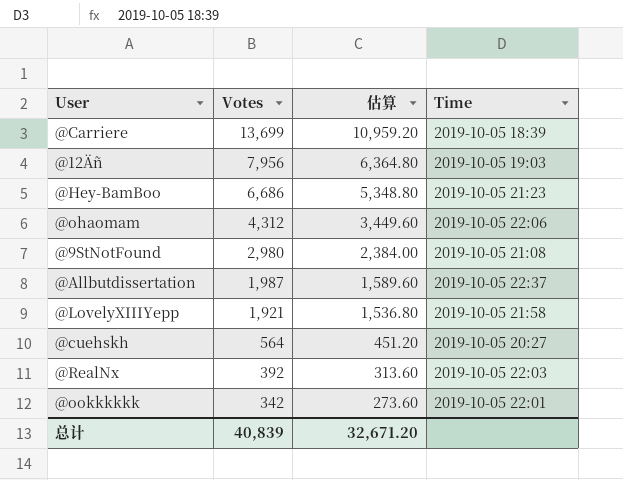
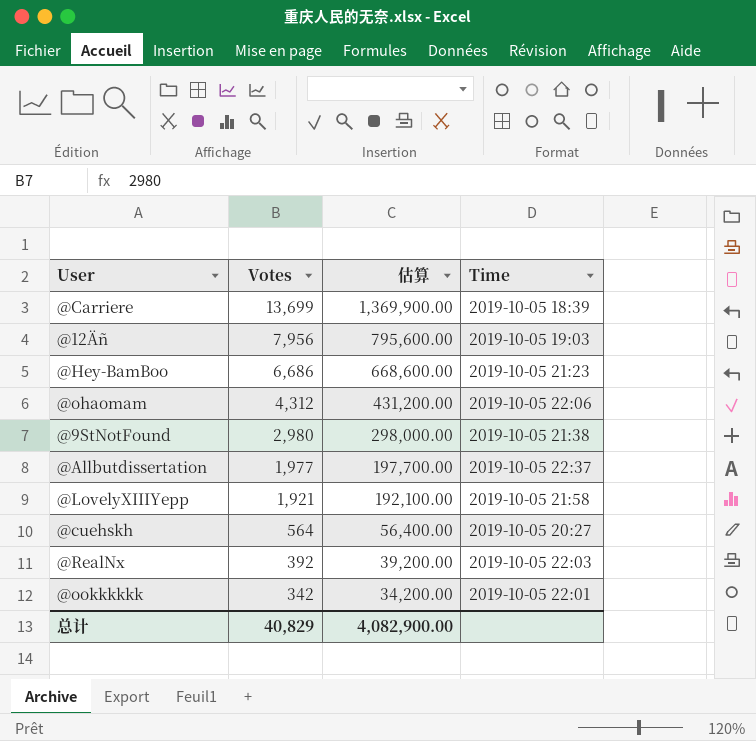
column 估算 | formula: [Votes] * 0.8 -> [Votes] * 100
@9StNotFound | Time: 2019-10-05 21:08 -> 2019-10-05 21:38
@Allbutdissertation | Votes: 1,987 -> 1,977
总计 | Votes: 40,839 -> 40,829
总计 | 估算: 32,671.20 -> 4,082,900.00

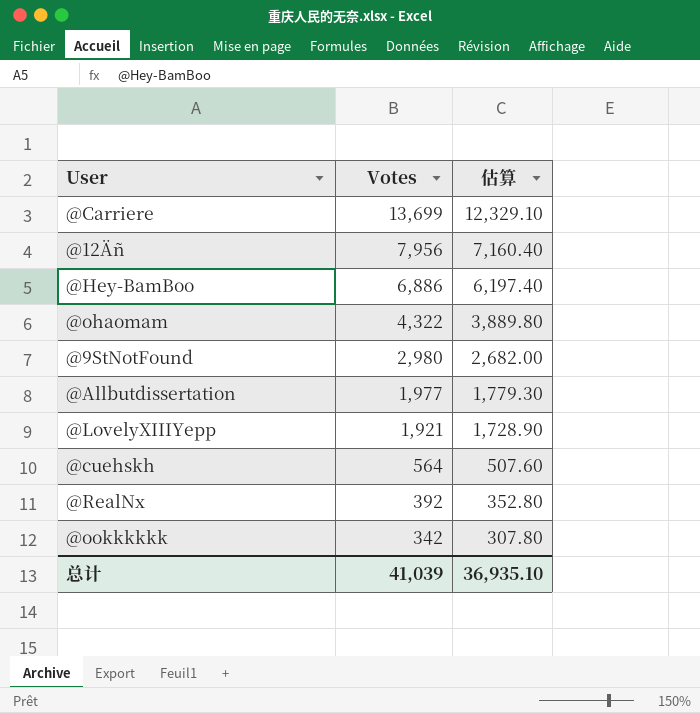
column Time | position: 4 -> none
column 估算 | formula: [Votes] * 100 -> [Votes] * 0.9
@Hey-BamBoo | Votes: 6,686 -> 6,886
@ohaomam | Votes: 4,312 -> 4,322
总计 | Votes: 40,829 -> 41,039
总计 | 估算: 4,082,900.00 -> 36,935.10

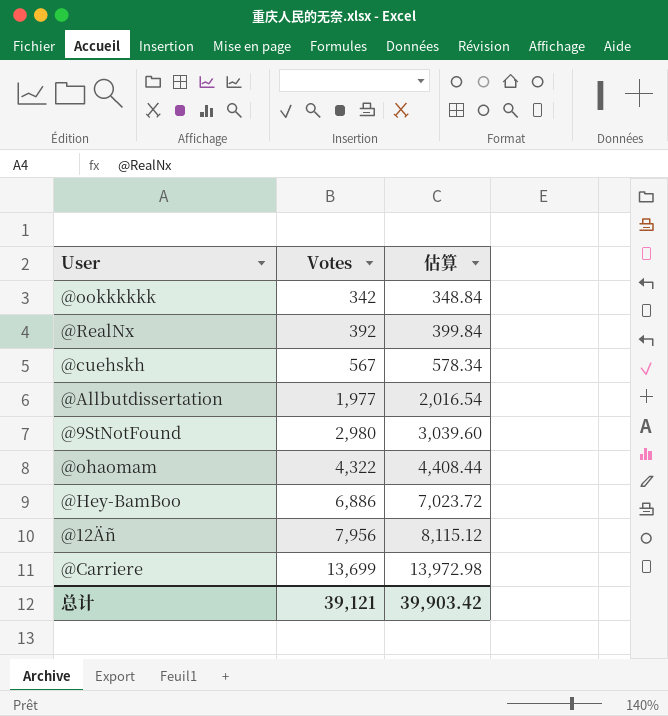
row order: Votes descending -> Votes ascending
column 估算 | formula: [Votes] * 0.9 -> [Votes] * 1.02
row @LovelyXIIIYepp: 1,921 | 1,728.90 -> none
@cuehskh | Votes: 564 -> 567
总计 | Votes: 41,039 -> 39,121
总计 | 估算: 36,935.10 -> 39,903.42

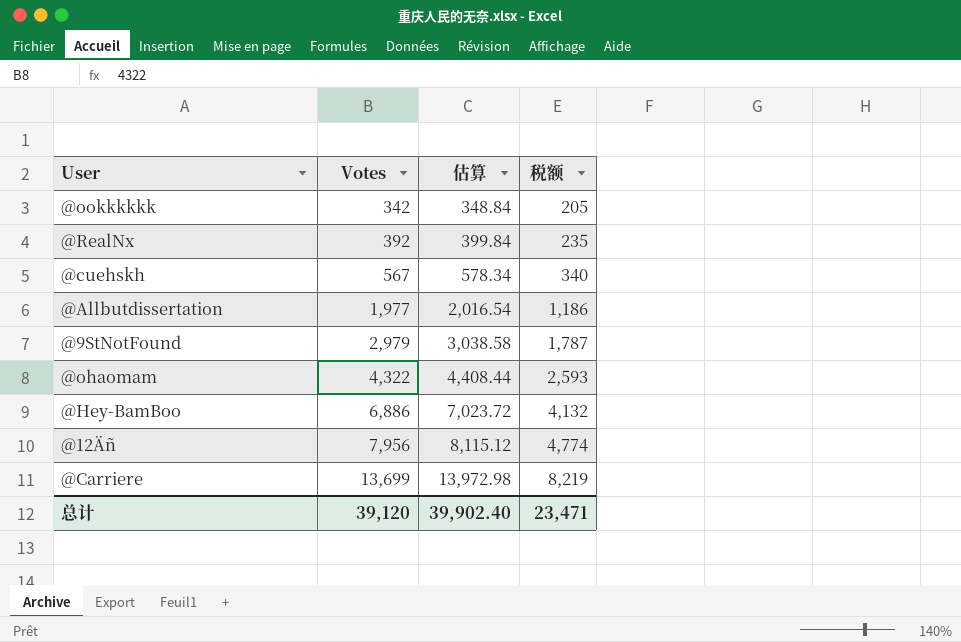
column 税额 | formula: none -> [Votes] * 0.6
@9StNotFound | Votes: 2,980 -> 2,979
@9StNotFound | 估算: 3,039.60 -> 3,038.58
总计 | Votes: 39,121 -> 39,120
总计 | 估算: 39,903.42 -> 39,902.40

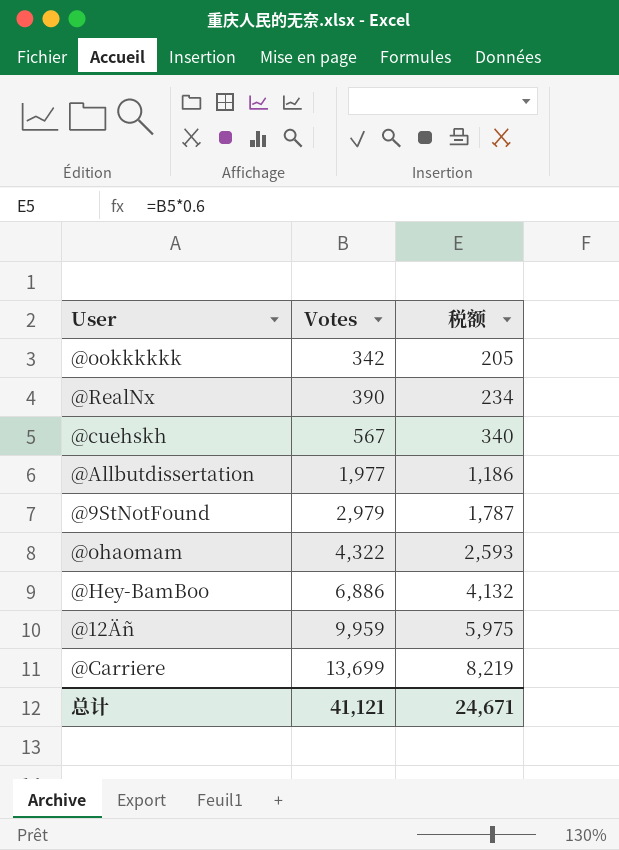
column 估算 | formula: [Votes] * 1.02 -> none
@RealNx | Votes: 392 -> 390
@RealNx | 税额: 235 -> 234
@12Äñ | Votes: 7,956 -> 9,959
@12Äñ | 税额: 4,774 -> 5,975
总计 | Votes: 39,120 -> 41,121
总计 | 税额: 23,471 -> 24,671

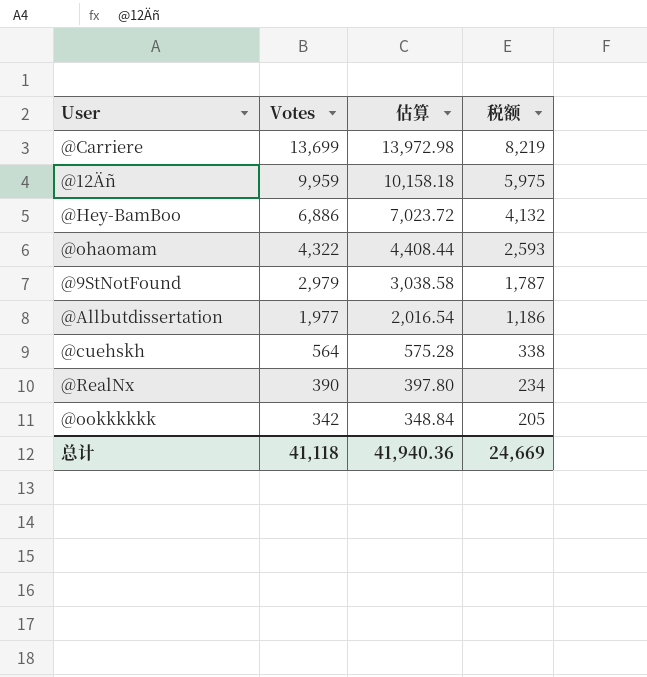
row order: Votes ascending -> Votes descending
column 估算 | formula: none -> [Votes] * 1.02
@cuehskh | Votes: 567 -> 564
@cuehskh | 税额: 340 -> 338
总计 | Votes: 41,121 -> 41,118
总计 | 税额: 24,671 -> 24,669

